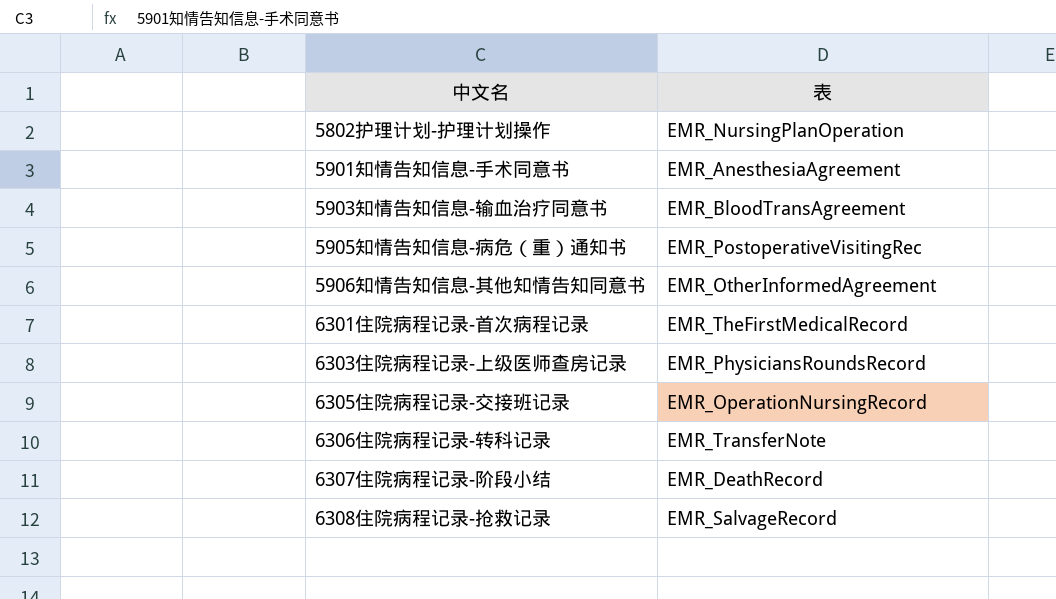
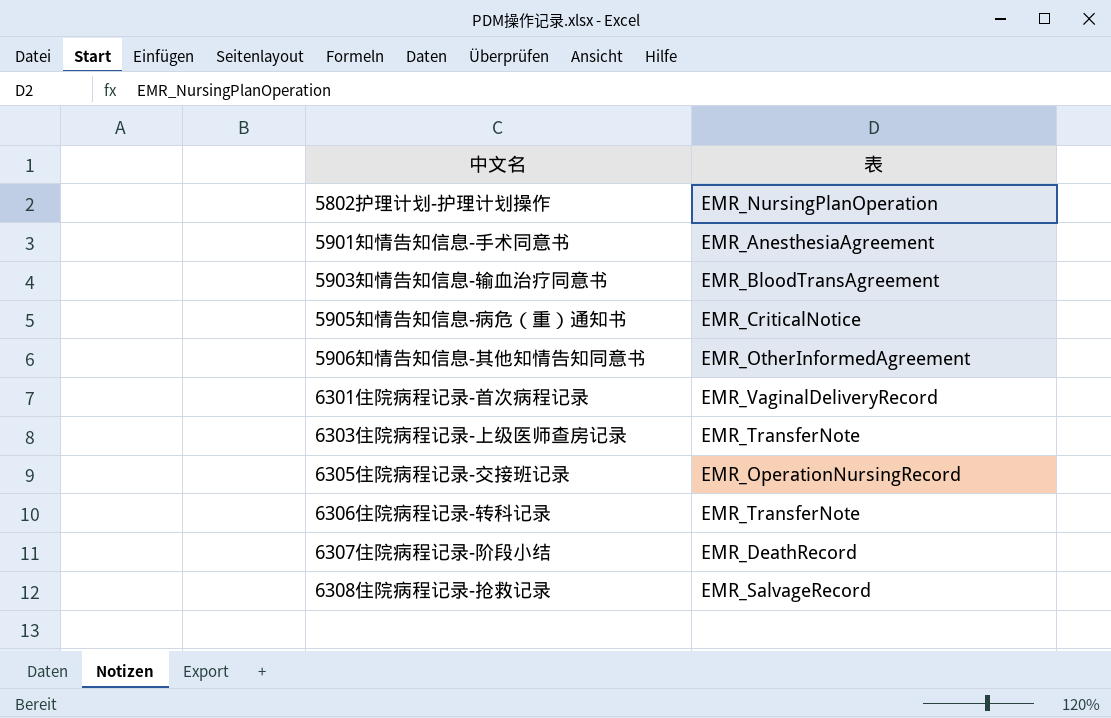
5905知情告知信息-病危（重）通知书 | 表: EMR_PostoperativeVisitingRec -> EMR_CriticalNotice
6301住院病程记录-首次病程记录 | 表: EMR_TheFirstMedicalRecord -> EMR_VaginalDeliveryRecord
6303住院病程记录-上级医师查房记录 | 表: EMR_PhysiciansRoundsRecord -> EMR_TransferNote

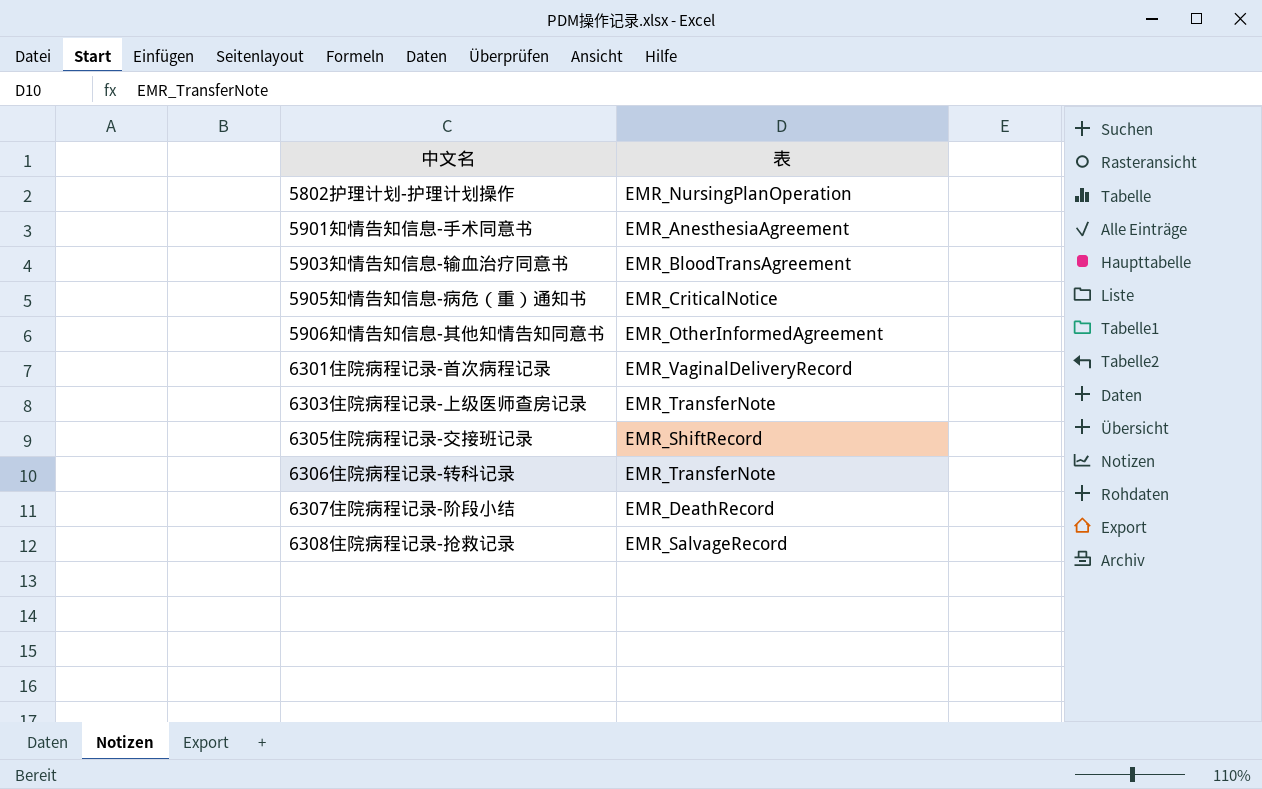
6305住院病程记录-交接班记录 | 表: EMR_OperationNursingRecord -> EMR_ShiftRecord

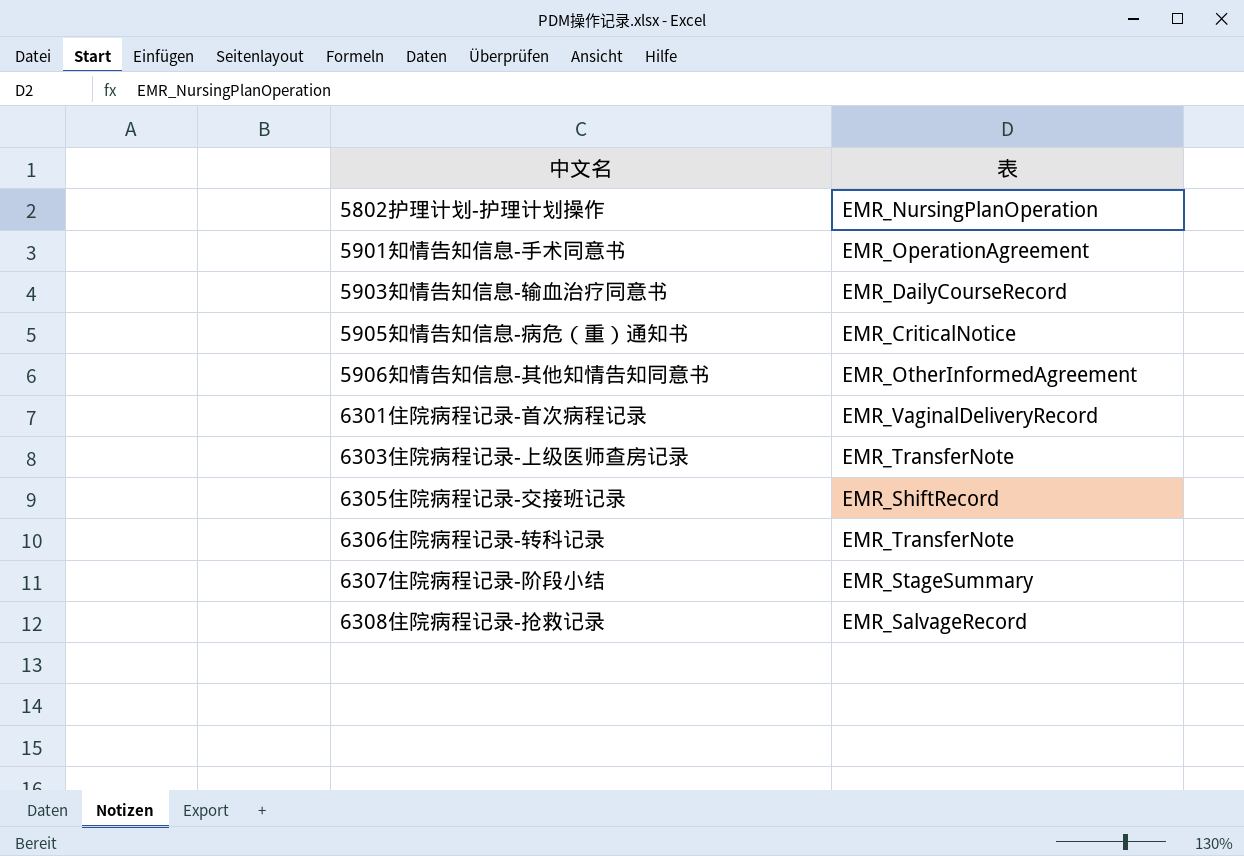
5901知情告知信息-手术同意书 | 表: EMR_AnesthesiaAgreement -> EMR_OperationAgreement
5903知情告知信息-输血治疗同意书 | 表: EMR_BloodTransAgreement -> EMR_DailyCourseRecord
6307住院病程记录-阶段小结 | 表: EMR_DeathRecord -> EMR_StageSummary

